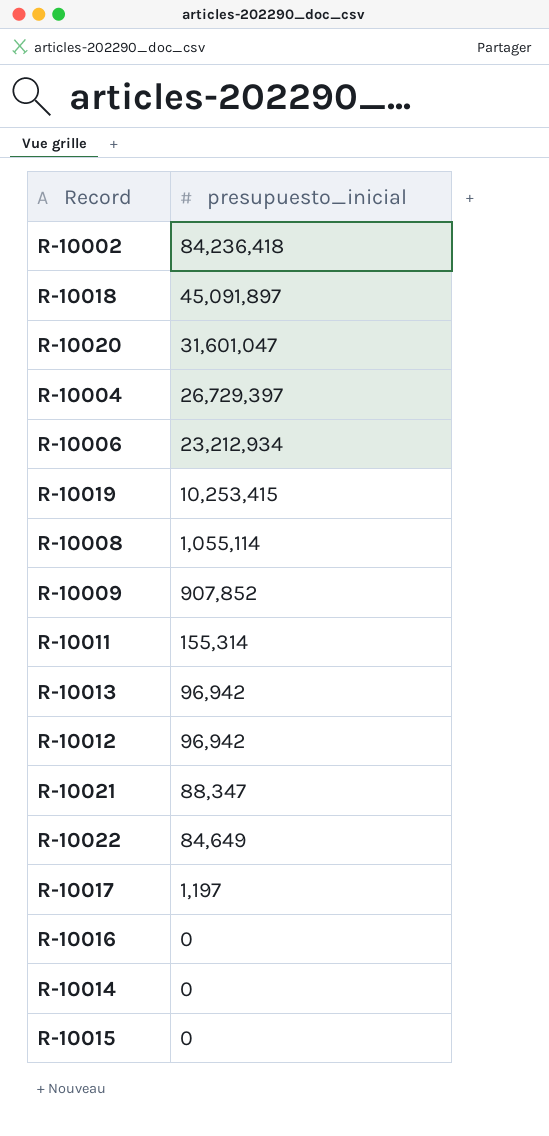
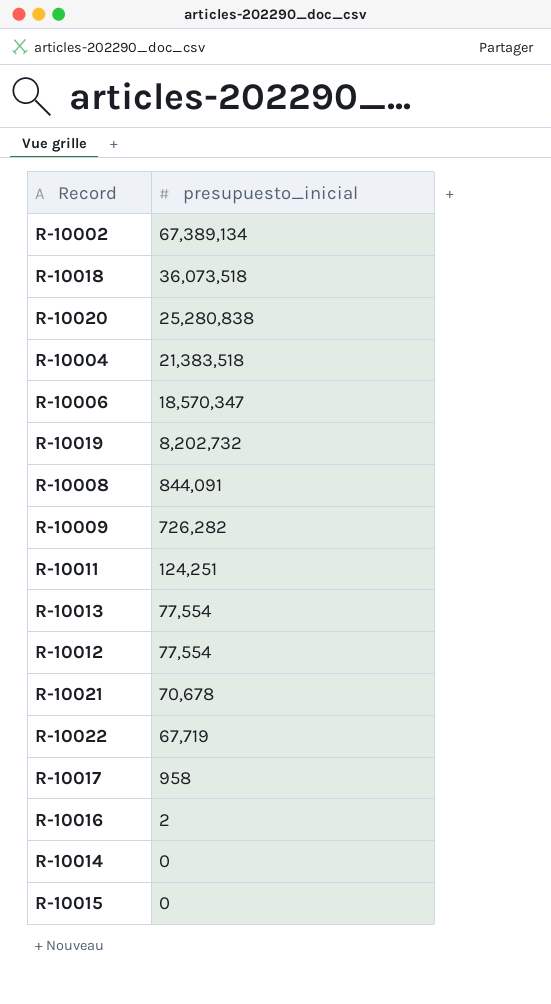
R-10002 | presupuesto_inicial: 84,236,418 -> 67,389,134
R-10018 | presupuesto_inicial: 45,091,897 -> 36,073,518
R-10020 | presupuesto_inicial: 31,601,047 -> 25,280,838
R-10004 | presupuesto_inicial: 26,729,397 -> 21,383,518
R-10006 | presupuesto_inicial: 23,212,934 -> 18,570,347
R-10019 | presupuesto_inicial: 10,253,415 -> 8,202,732
R-10008 | presupuesto_inicial: 1,055,114 -> 844,091
R-10009 | presupuesto_inicial: 907,852 -> 726,282
R-10011 | presupuesto_inicial: 155,314 -> 124,251
R-10013 | presupuesto_inicial: 96,942 -> 77,554
R-10012 | presupuesto_inicial: 96,942 -> 77,554
R-10021 | presupuesto_inicial: 88,347 -> 70,678
R-10022 | presupuesto_inicial: 84,649 -> 67,719
R-10017 | presupuesto_inicial: 1,197 -> 958
R-10016 | presupuesto_inicial: 0 -> 2

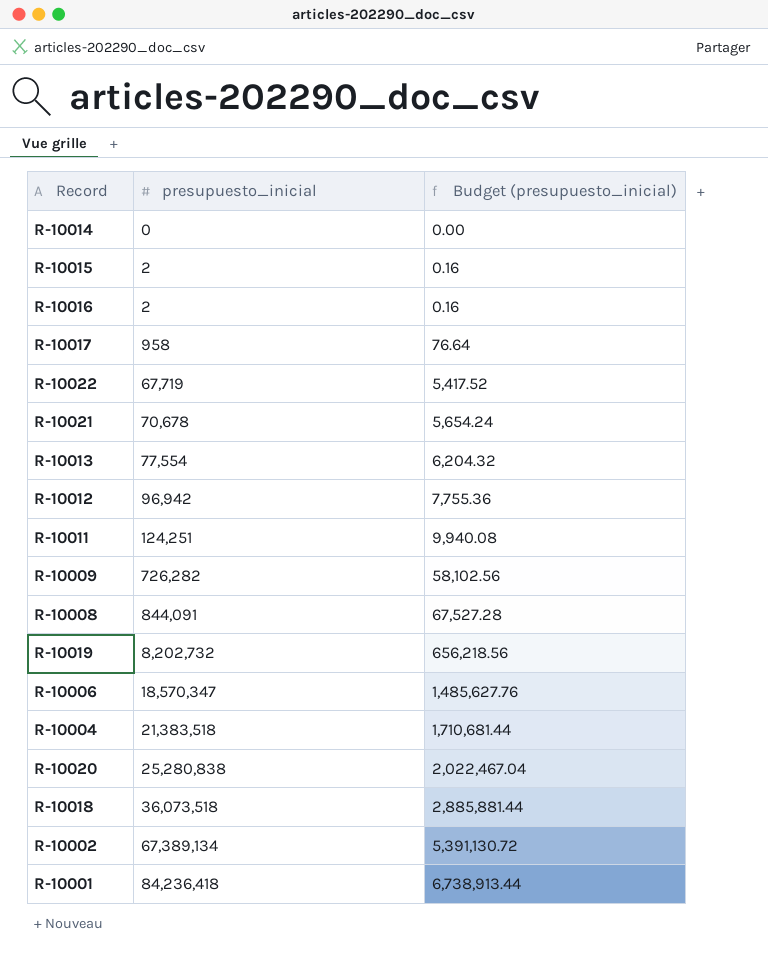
row order: presupuesto_inicial descending -> presupuesto_inicial ascending
column Budget (presupuesto_inicial) | formula: none -> [presupuesto_inicial] * 0.08
R-10015 | presupuesto_inicial: 0 -> 2
R-10012 | presupuesto_inicial: 77,554 -> 96,942
row R-10001: none -> 84,236,418 | 6,738,913.44

